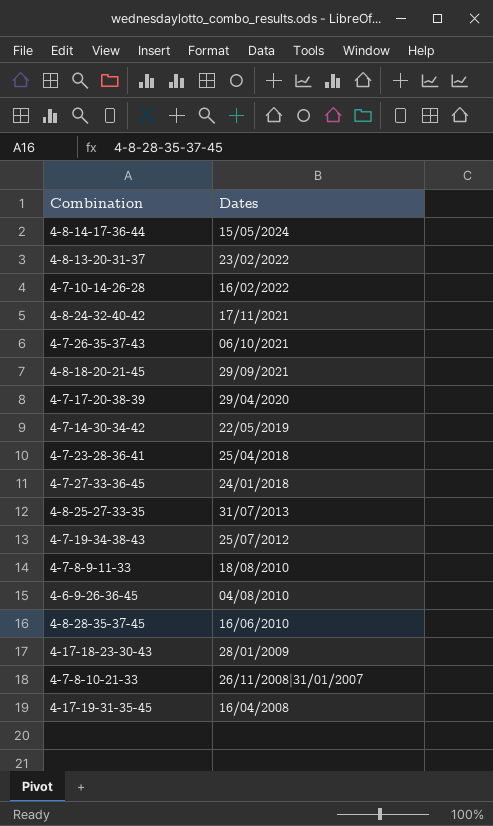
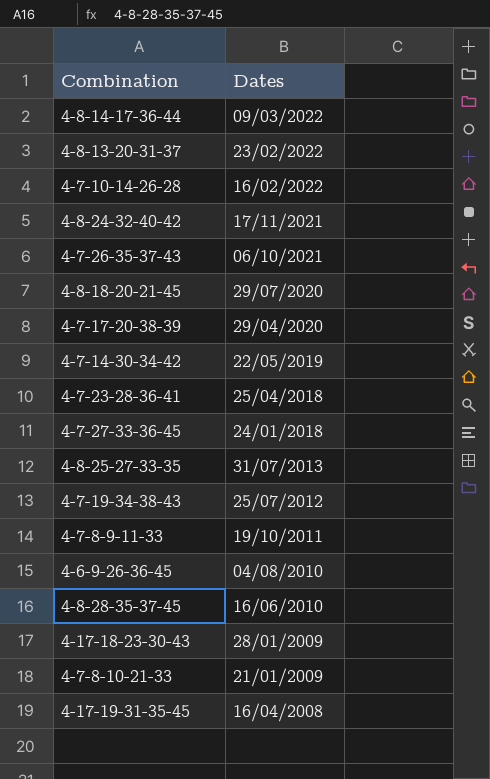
4-8-14-17-36-44 | Dates: 15/05/2024 -> 09/03/2022
4-8-18-20-21-45 | Dates: 29/09/2021 -> 29/07/2020
4-7-8-9-11-33 | Dates: 18/08/2010 -> 19/10/2011
4-7-8-10-21-33 | Dates: 26/11/2008|31/01/2007 -> 21/01/2009

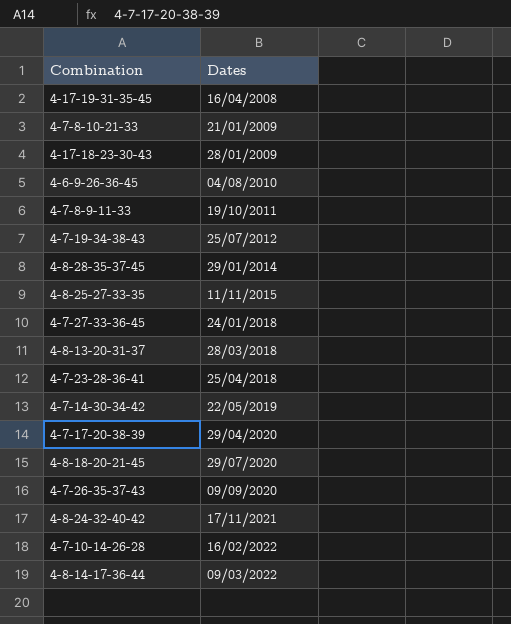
row order: Dates descending -> Dates ascending
4-8-28-35-37-45 | Dates: 16/06/2010 -> 29/01/2014
4-8-25-27-33-35 | Dates: 31/07/2013 -> 11/11/2015
4-8-13-20-31-37 | Dates: 23/02/2022 -> 28/03/2018
4-7-26-35-37-43 | Dates: 06/10/2021 -> 09/09/2020

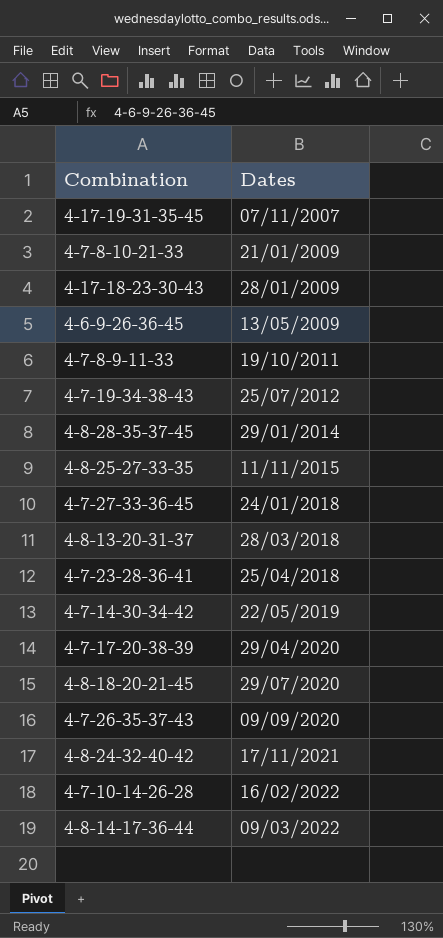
4-17-19-31-35-45 | Dates: 16/04/2008 -> 07/11/2007
4-6-9-26-36-45 | Dates: 04/08/2010 -> 13/05/2009

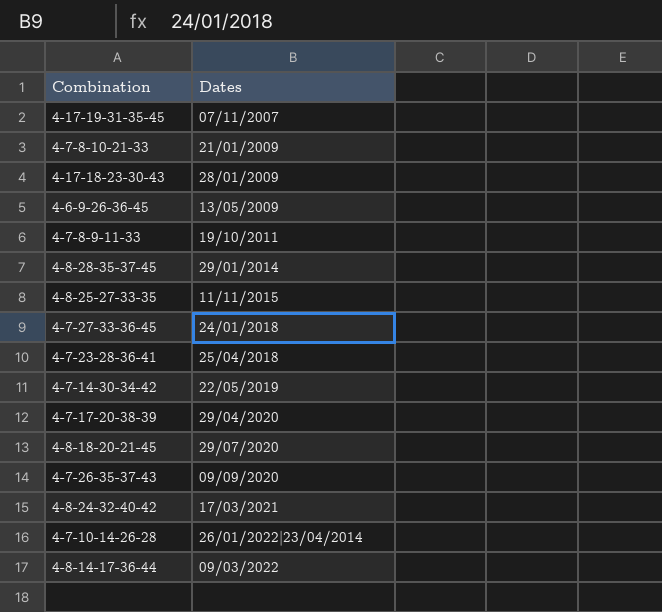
row 4-7-19-34-38-43: 25/07/2012 -> none
row 4-8-13-20-31-37: 28/03/2018 -> none
4-8-24-32-40-42 | Dates: 17/11/2021 -> 17/03/2021
4-7-10-14-26-28 | Dates: 16/02/2022 -> 26/01/2022|23/04/2014

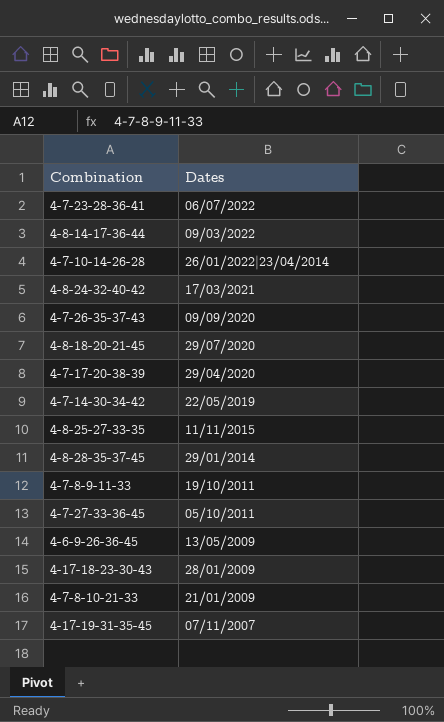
row order: Dates ascending -> Dates descending
4-7-23-28-36-41 | Dates: 25/04/2018 -> 06/07/2022
4-7-27-33-36-45 | Dates: 24/01/2018 -> 05/10/2011

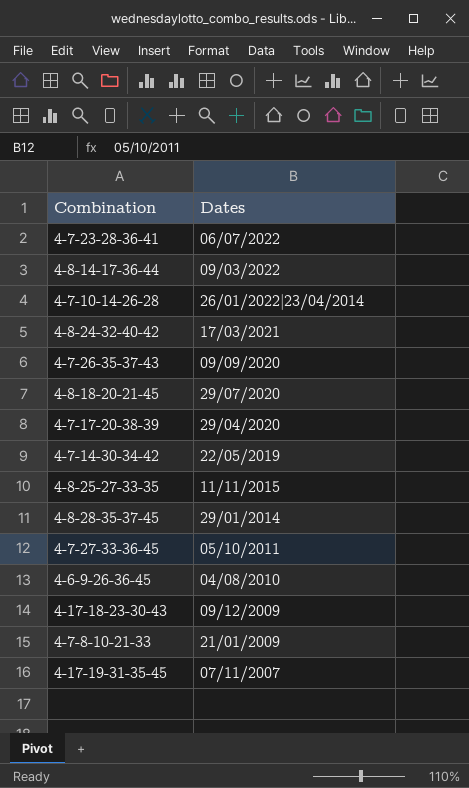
row 4-7-8-9-11-33: 19/10/2011 -> none
4-6-9-26-36-45 | Dates: 13/05/2009 -> 04/08/2010
4-17-18-23-30-43 | Dates: 28/01/2009 -> 09/12/2009

